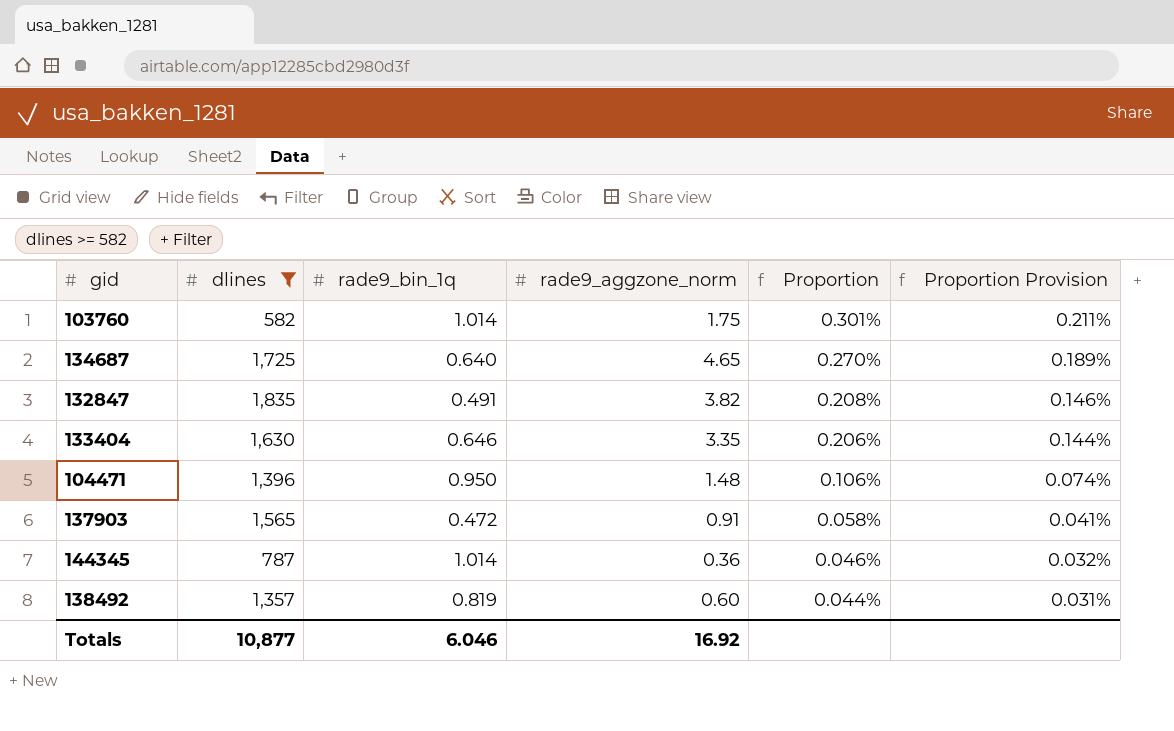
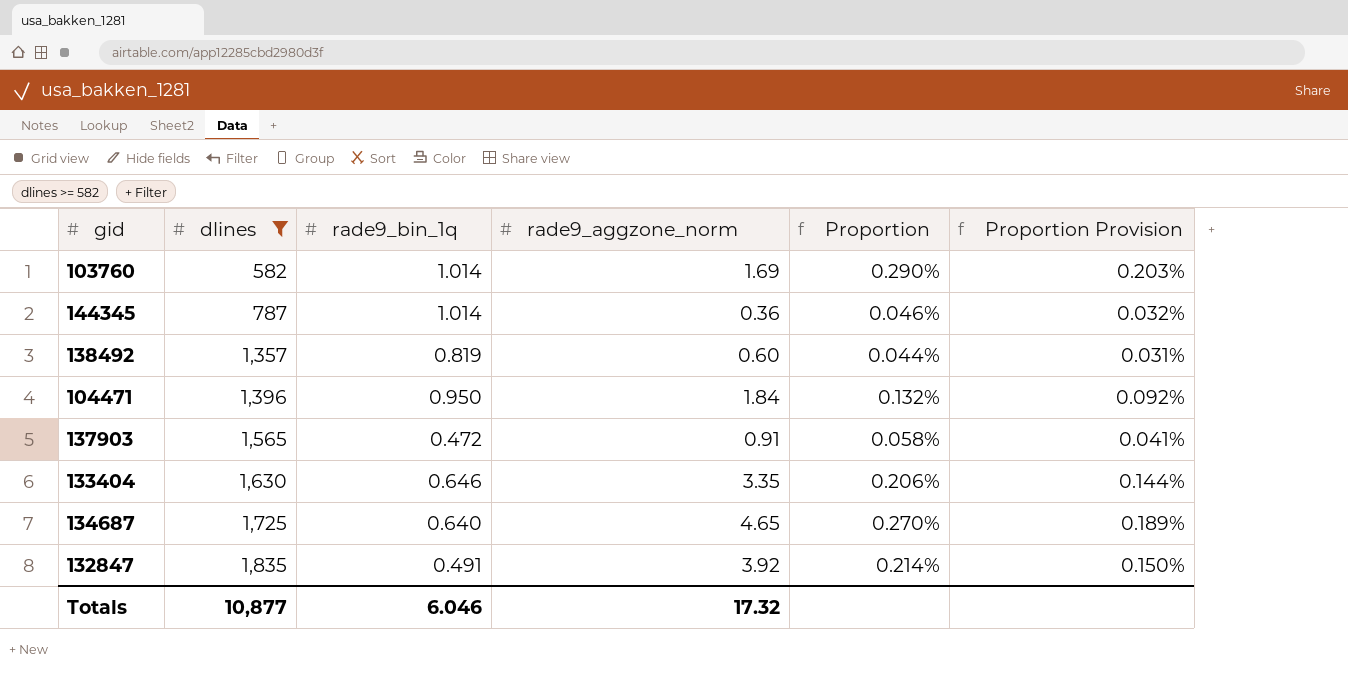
row order: Proportion descending -> dlines ascending
103760 | rade9_aggzone_norm: 1.75 -> 1.69
103760 | Proportion: 0.301% -> 0.290%
103760 | Proportion Provision: 0.211% -> 0.203%
104471 | rade9_aggzone_norm: 1.48 -> 1.84
104471 | Proportion: 0.106% -> 0.132%
104471 | Proportion Provision: 0.074% -> 0.092%
132847 | rade9_aggzone_norm: 3.82 -> 3.92
132847 | Proportion: 0.208% -> 0.214%
132847 | Proportion Provision: 0.146% -> 0.150%
Totals | rade9_aggzone_norm: 16.92 -> 17.32

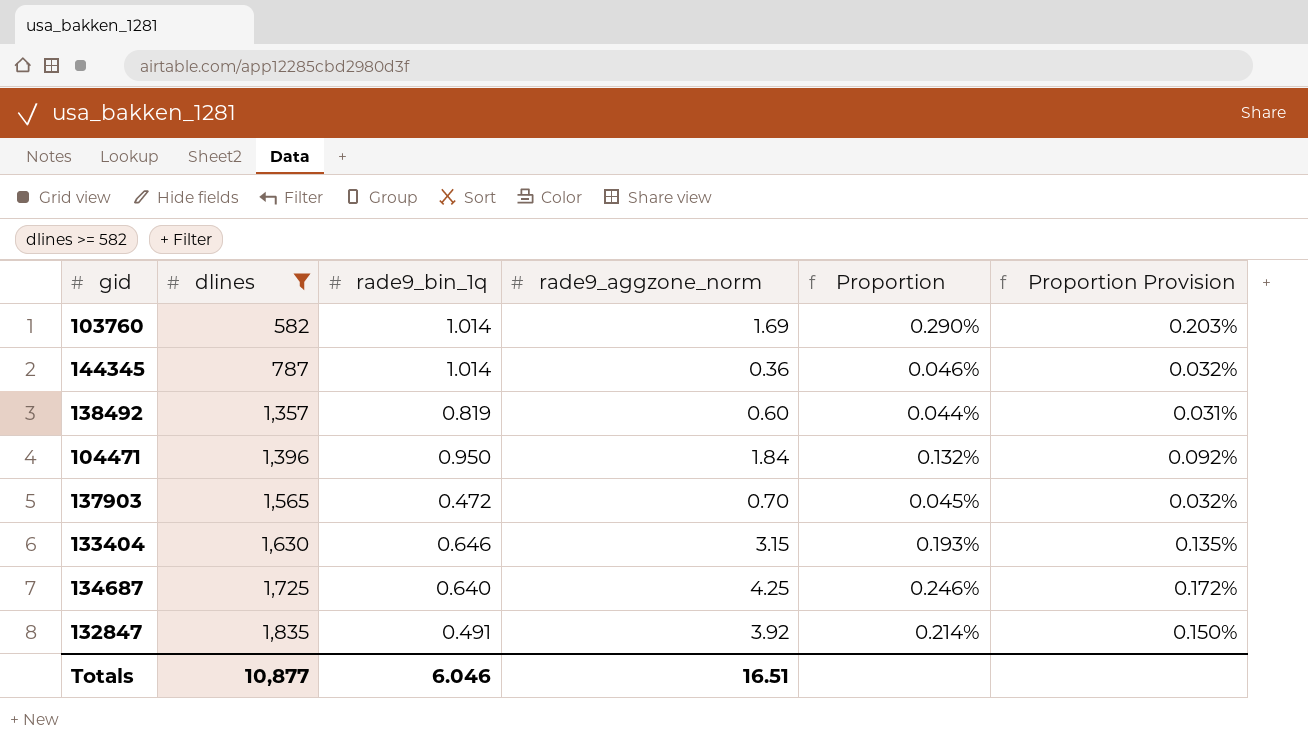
137903 | rade9_aggzone_norm: 0.91 -> 0.70
137903 | Proportion: 0.058% -> 0.045%
137903 | Proportion Provision: 0.041% -> 0.032%
133404 | rade9_aggzone_norm: 3.35 -> 3.15
133404 | Proportion: 0.206% -> 0.193%
133404 | Proportion Provision: 0.144% -> 0.135%
134687 | rade9_aggzone_norm: 4.65 -> 4.25
134687 | Proportion: 0.270% -> 0.246%
134687 | Proportion Provision: 0.189% -> 0.172%
Totals | rade9_aggzone_norm: 17.32 -> 16.51

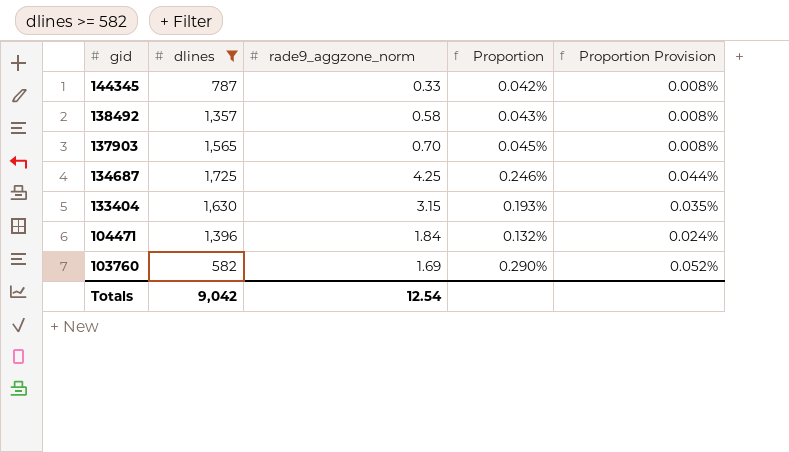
row order: dlines ascending -> gid descending
column rade9_bin_1q | position: 3 -> none
column Proportion Provision | formula: [Proportion] * 0.7 -> [Proportion] * 0.18
row 132847: 1,835 | 0.491 | 3.92 | 0.214% | 0.150% -> none
144345 | rade9_aggzone_norm: 0.36 -> 0.33
144345 | Proportion: 0.046% -> 0.042%
138492 | rade9_aggzone_norm: 0.60 -> 0.58
138492 | Proportion: 0.044% -> 0.043%
Totals | dlines: 10,877 -> 9,042
Totals | rade9_aggzone_norm: 16.51 -> 12.54

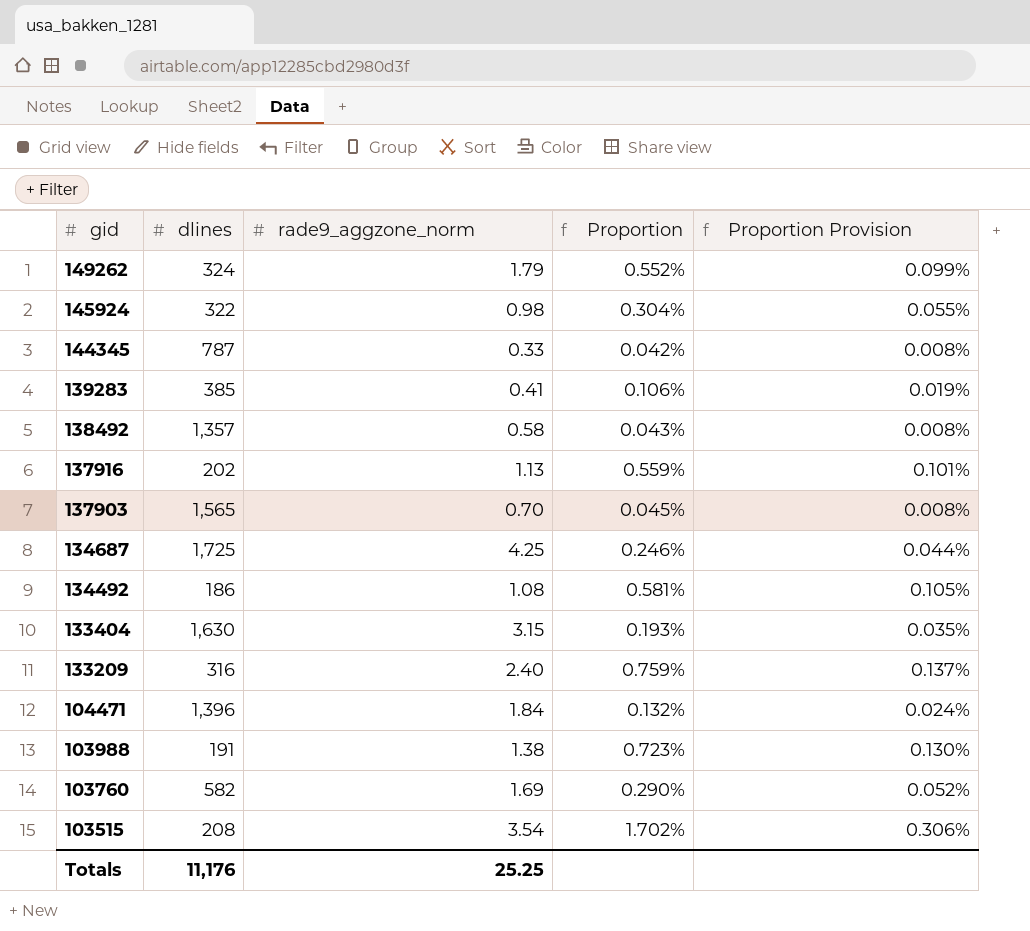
filter: dlines >= 582 -> none
Totals | dlines: 9,042 -> 11,176
Totals | rade9_aggzone_norm: 12.54 -> 25.25

